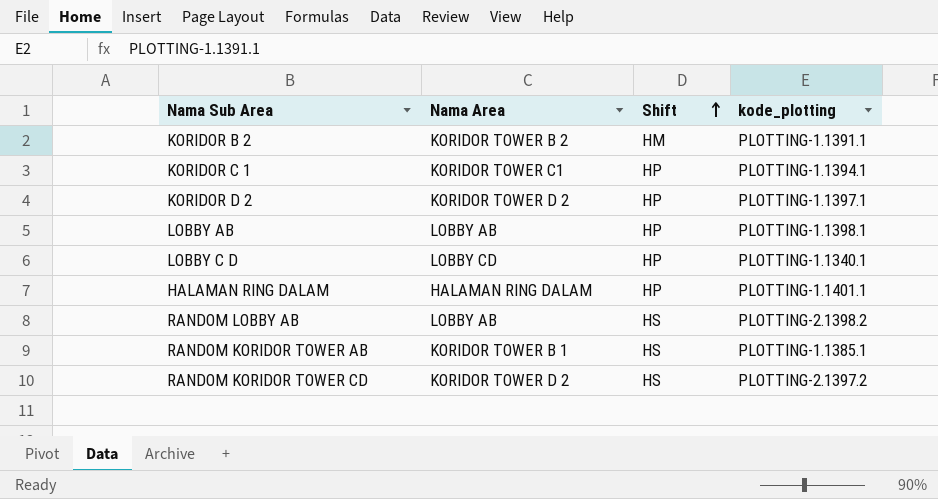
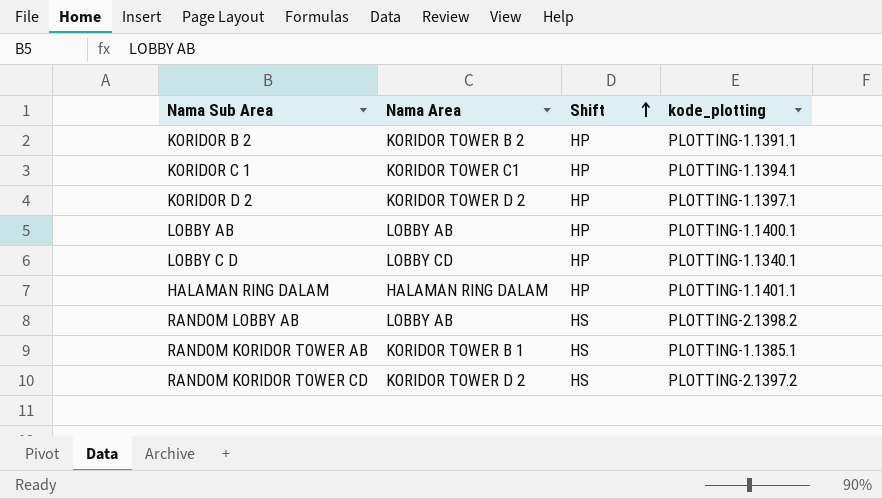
KORIDOR B 2 | Shift: HM -> HP
LOBBY AB | kode_plotting: PLOTTING-1.1398.1 -> PLOTTING-1.1400.1

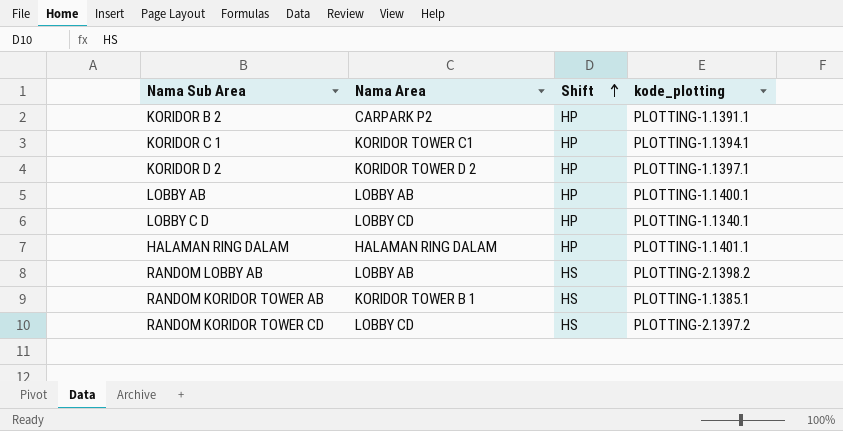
KORIDOR B 2 | Nama Area: KORIDOR TOWER B 2 -> CARPARK P2
RANDOM KORIDOR TOWER CD | Nama Area: KORIDOR TOWER D 2 -> LOBBY CD

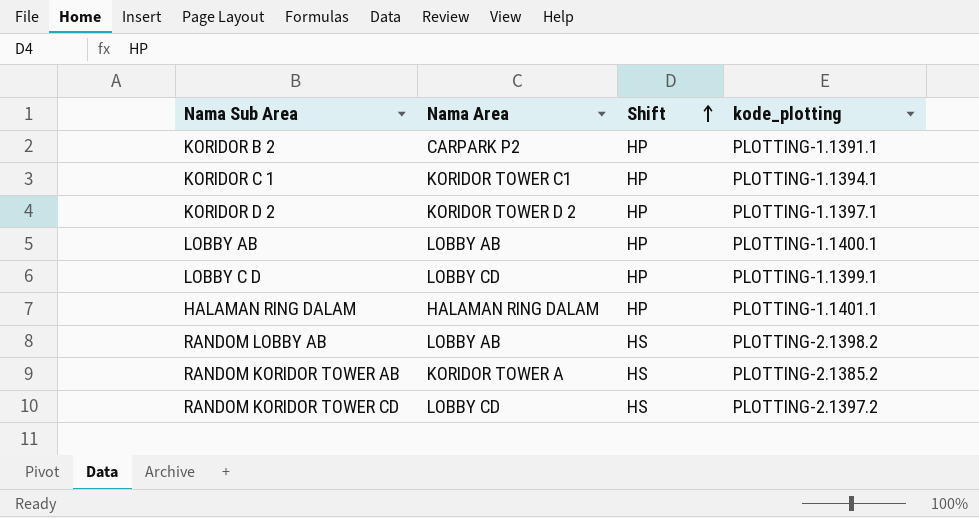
LOBBY C D | kode_plotting: PLOTTING-1.1340.1 -> PLOTTING-1.1399.1
RANDOM KORIDOR TOWER AB | Nama Area: KORIDOR TOWER B 1 -> KORIDOR TOWER A
RANDOM KORIDOR TOWER AB | kode_plotting: PLOTTING-1.1385.1 -> PLOTTING-2.1385.2

